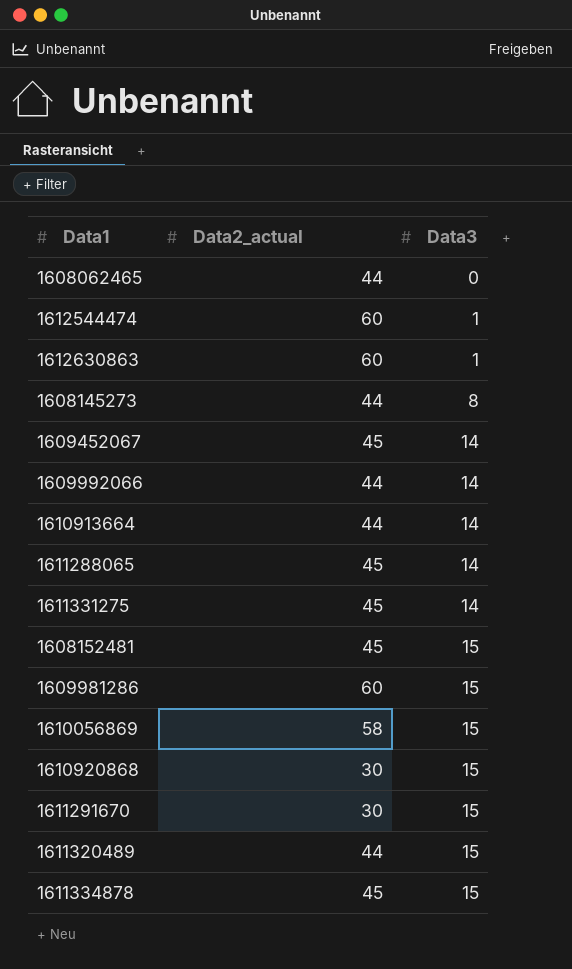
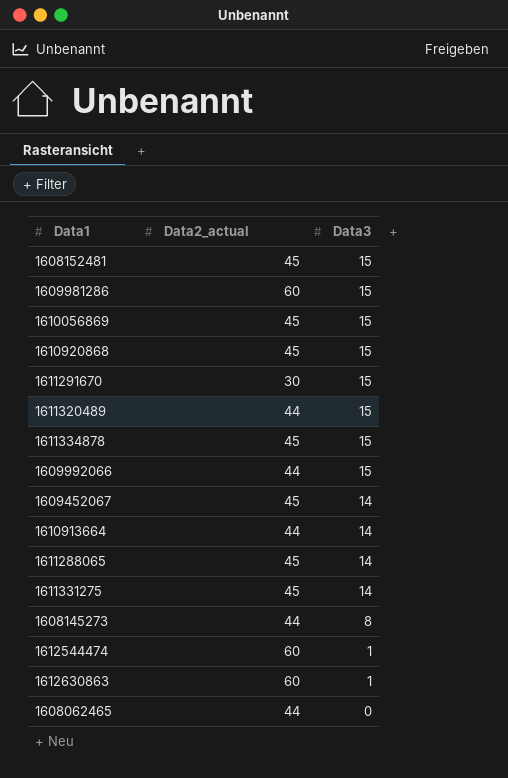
row order: Data3 ascending -> Data3 descending
1610056869 | Data2_actual: 58 -> 45
1610920868 | Data2_actual: 30 -> 45
1609992066 | Data3: 14 -> 15

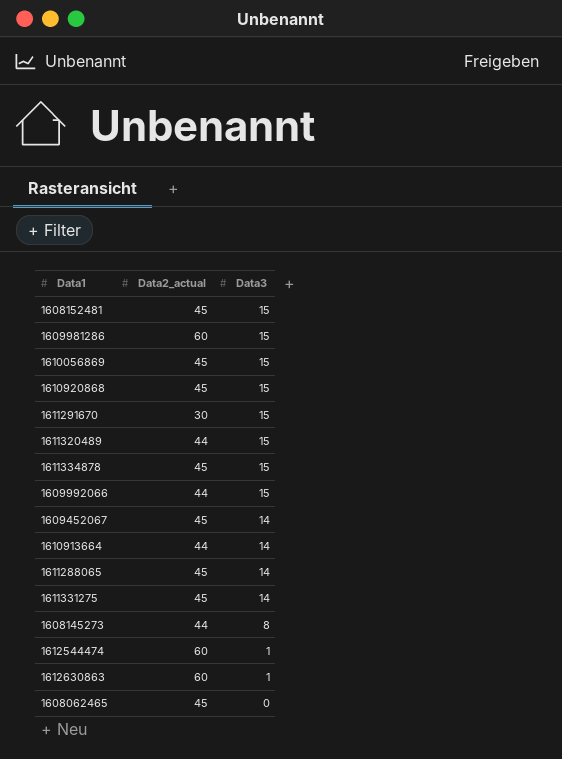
1608062465 | Data2_actual: 44 -> 45

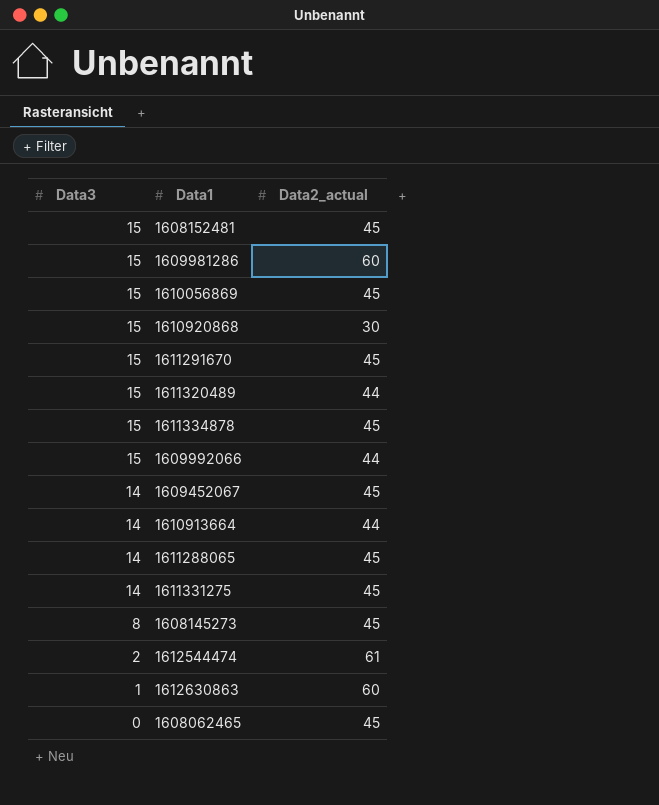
column Data3 | position: 3 -> 1
1610920868 | Data2_actual: 45 -> 30
1611291670 | Data2_actual: 30 -> 45
1608145273 | Data2_actual: 44 -> 45
1612544474 | Data3: 1 -> 2
1612544474 | Data2_actual: 60 -> 61

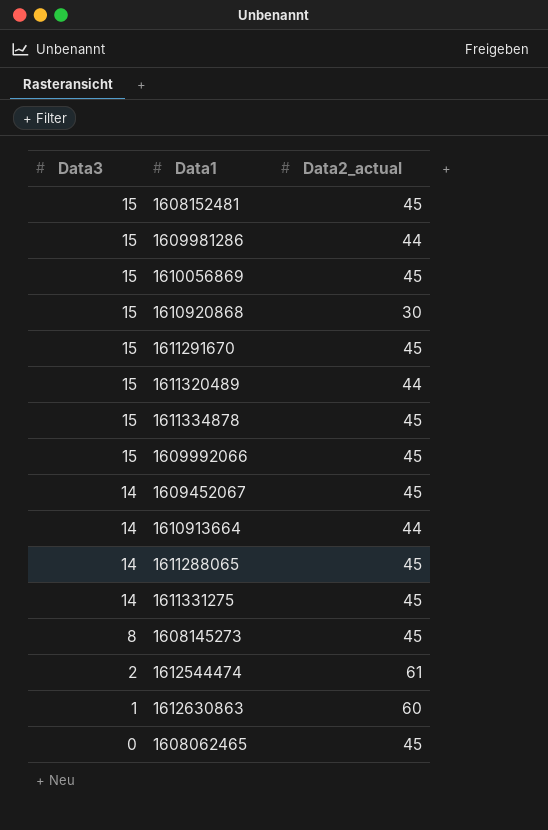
1609981286 | Data2_actual: 60 -> 44
1609992066 | Data2_actual: 44 -> 45

